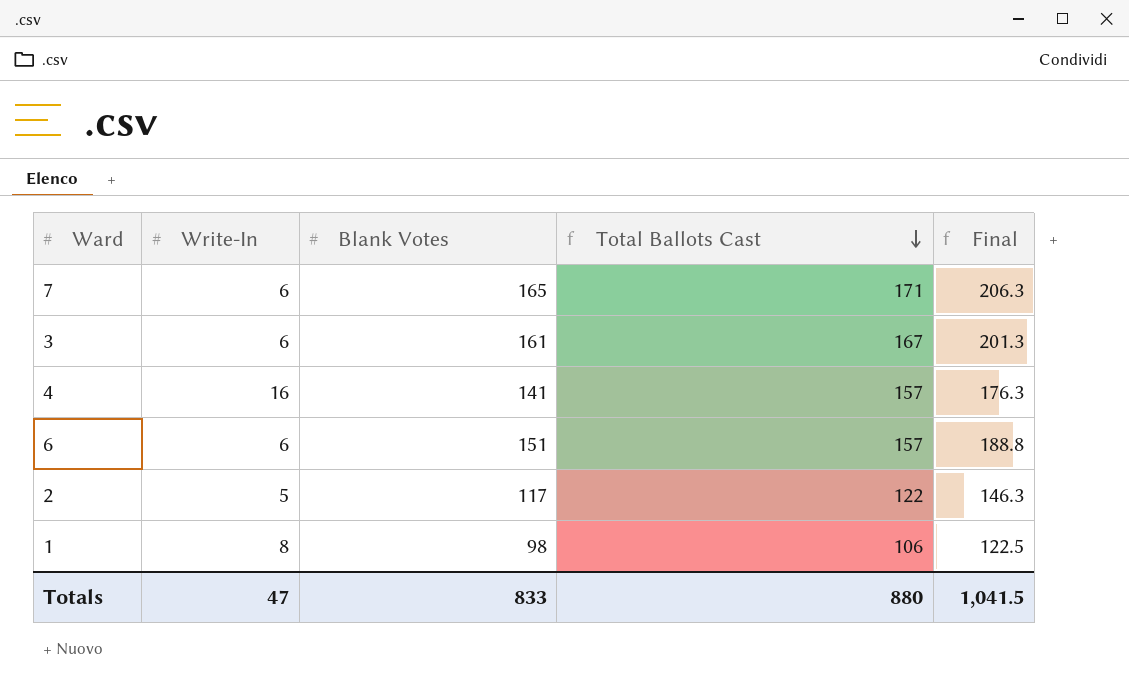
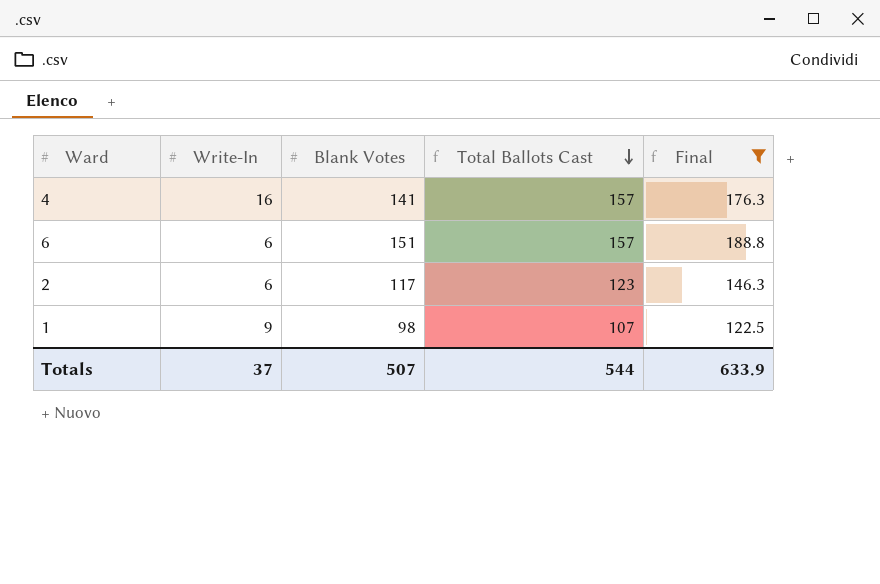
filter: none -> Final <= 188.8
2 | Write-In: 5 -> 6
2 | Total Ballots Cast: 122 -> 123
1 | Write-In: 8 -> 9
1 | Total Ballots Cast: 106 -> 107
Totals | Write-In: 47 -> 37
Totals | Blank Votes: 833 -> 507
Totals | Total Ballots Cast: 880 -> 544
Totals | Final: 1,041.5 -> 633.9

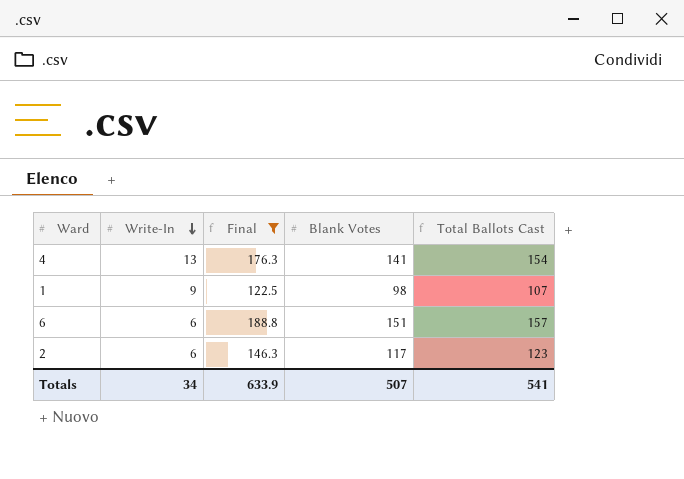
row order: Total Ballots Cast descending -> Write-In descending
column Final | position: 5 -> 3
4 | Write-In: 16 -> 13
4 | Total Ballots Cast: 157 -> 154
Totals | Write-In: 37 -> 34
Totals | Total Ballots Cast: 544 -> 541

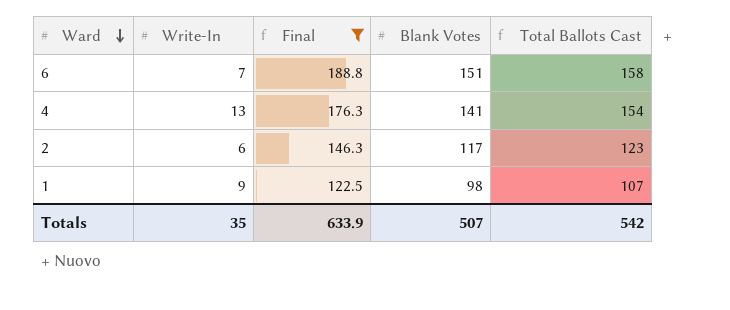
row order: Write-In descending -> Ward descending
6 | Write-In: 6 -> 7
6 | Total Ballots Cast: 157 -> 158
Totals | Write-In: 34 -> 35
Totals | Total Ballots Cast: 541 -> 542

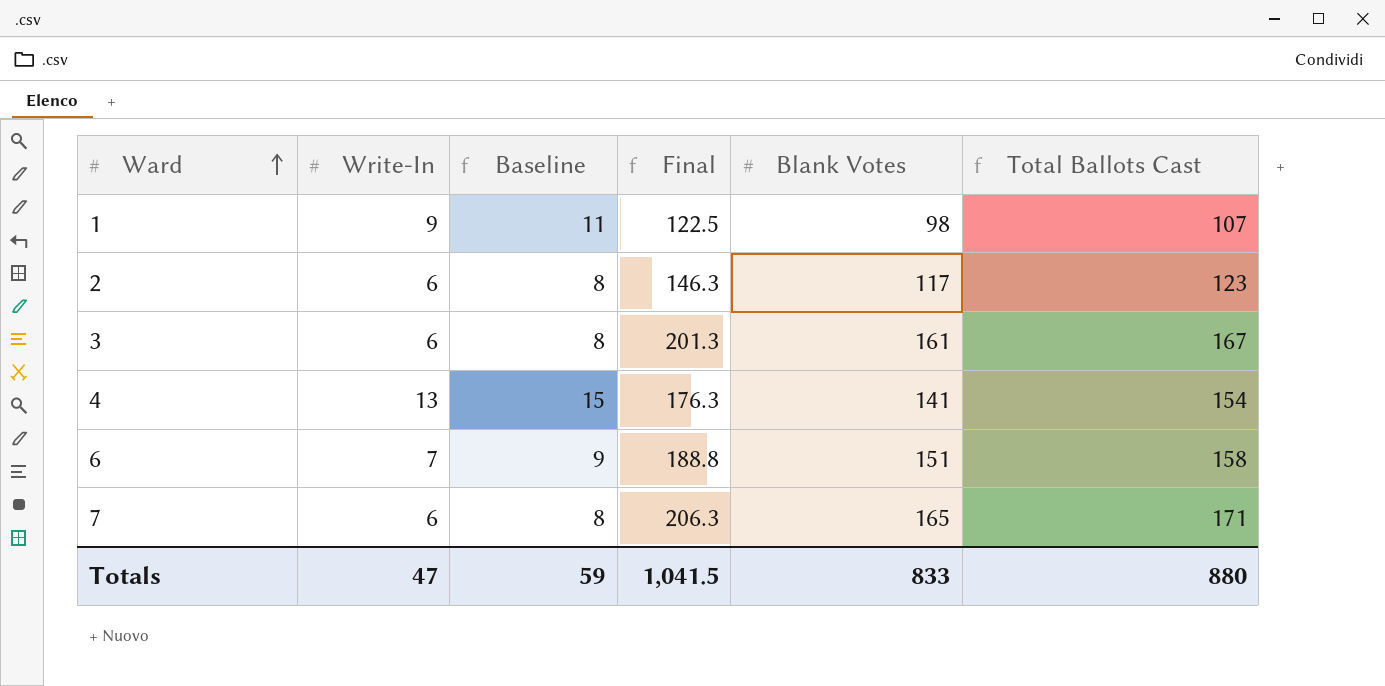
filter: Final <= 188.8 -> none
row order: Ward descending -> Ward ascending
column Baseline | formula: none -> [Write-In] + 2
Totals | Write-In: 35 -> 47
Totals | Final: 633.9 -> 1,041.5
Totals | Blank Votes: 507 -> 833
Totals | Total Ballots Cast: 542 -> 880

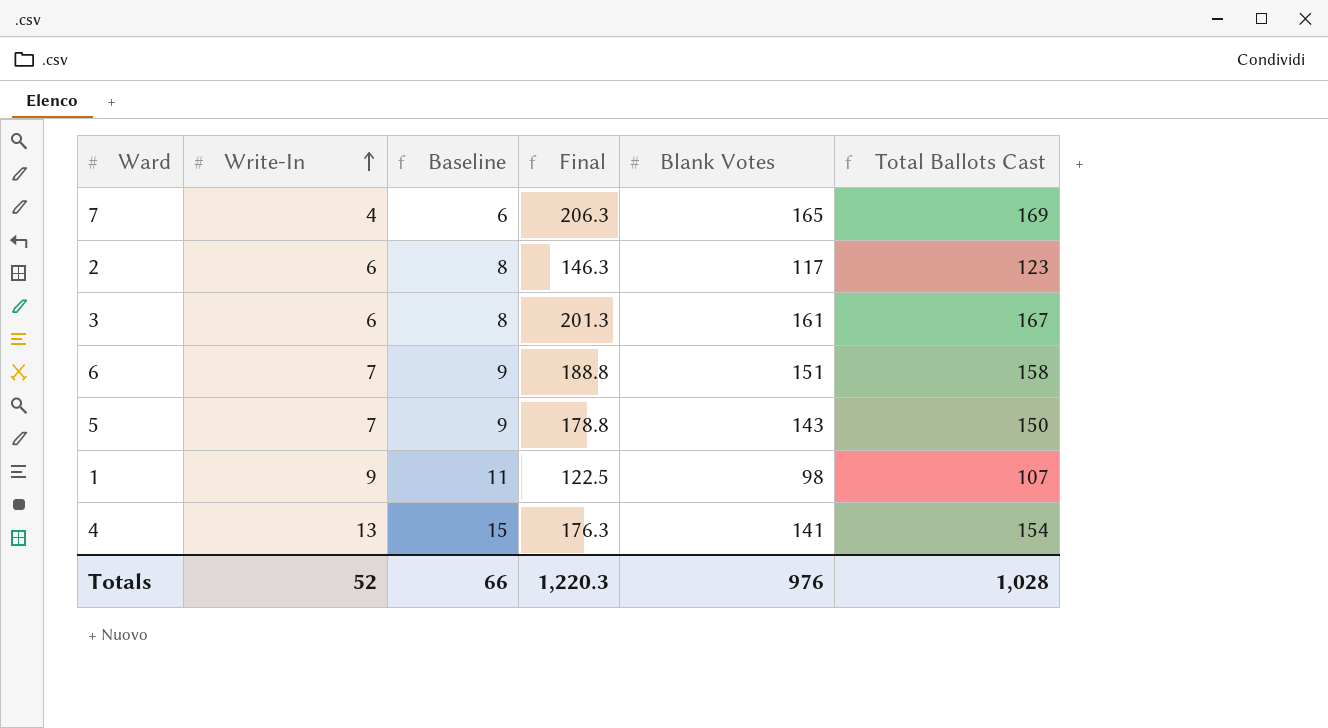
row order: Ward ascending -> Write-In ascending
7 | Write-In: 6 -> 4
7 | Baseline: 8 -> 6
7 | Total Ballots Cast: 171 -> 169
row 5: none -> 7 | 9 | 178.8 | 143 | 150
Totals | Write-In: 47 -> 52
Totals | Baseline: 59 -> 66
Totals | Final: 1,041.5 -> 1,220.3
Totals | Blank Votes: 833 -> 976
Totals | Total Ballots Cast: 880 -> 1,028

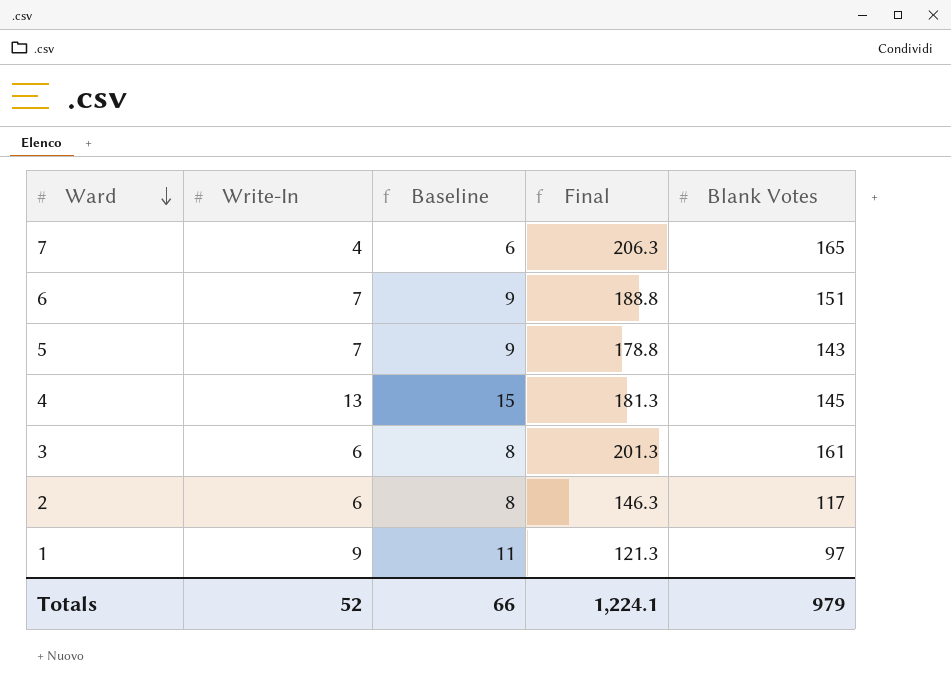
row order: Write-In ascending -> Ward descending
column Total Ballots Cast | formula: [Write-In] + [Blank Votes] -> none
4 | Final: 176.3 -> 181.3
4 | Blank Votes: 141 -> 145
1 | Final: 122.5 -> 121.3
1 | Blank Votes: 98 -> 97
Totals | Final: 1,220.3 -> 1,224.1
Totals | Blank Votes: 976 -> 979

